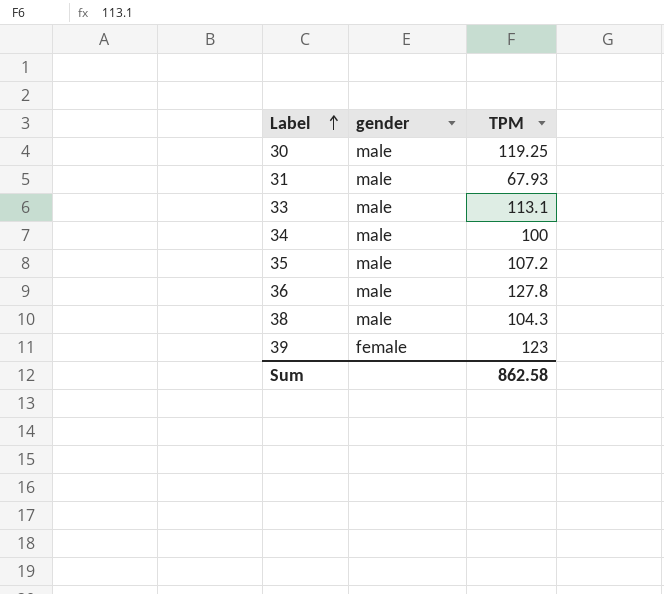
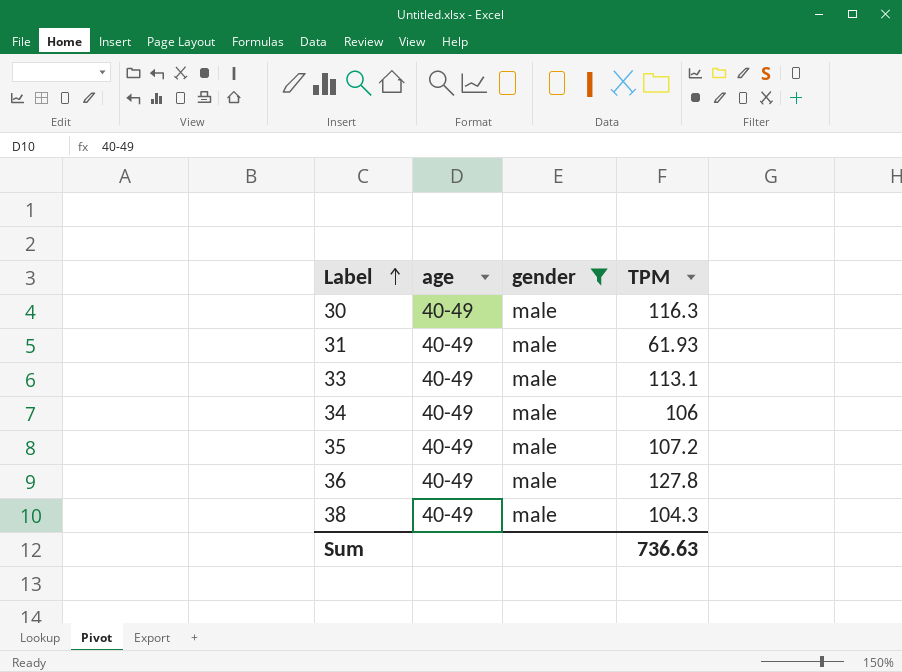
filter: none -> gender = male
column age | position: none -> 2
30 | TPM: 119.25 -> 116.3
31 | TPM: 67.93 -> 61.93
34 | TPM: 100 -> 106
Sum | TPM: 862.58 -> 736.63

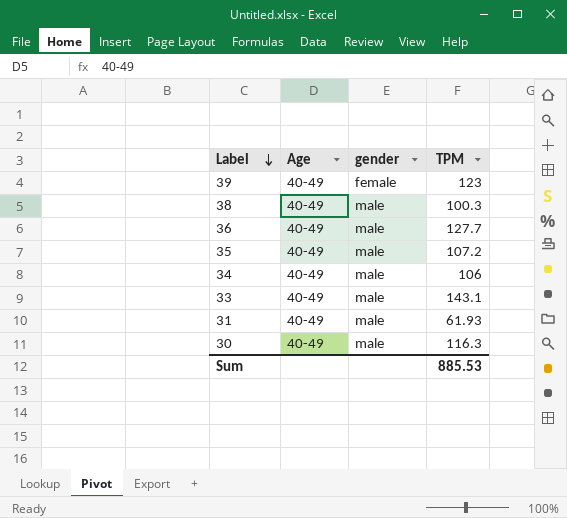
filter: gender = male -> none
row order: Label ascending -> Label descending
column name: age -> Age
38 | TPM: 104.3 -> 100.3
36 | TPM: 127.8 -> 127.7
33 | TPM: 113.1 -> 143.1
Sum | TPM: 736.63 -> 885.53

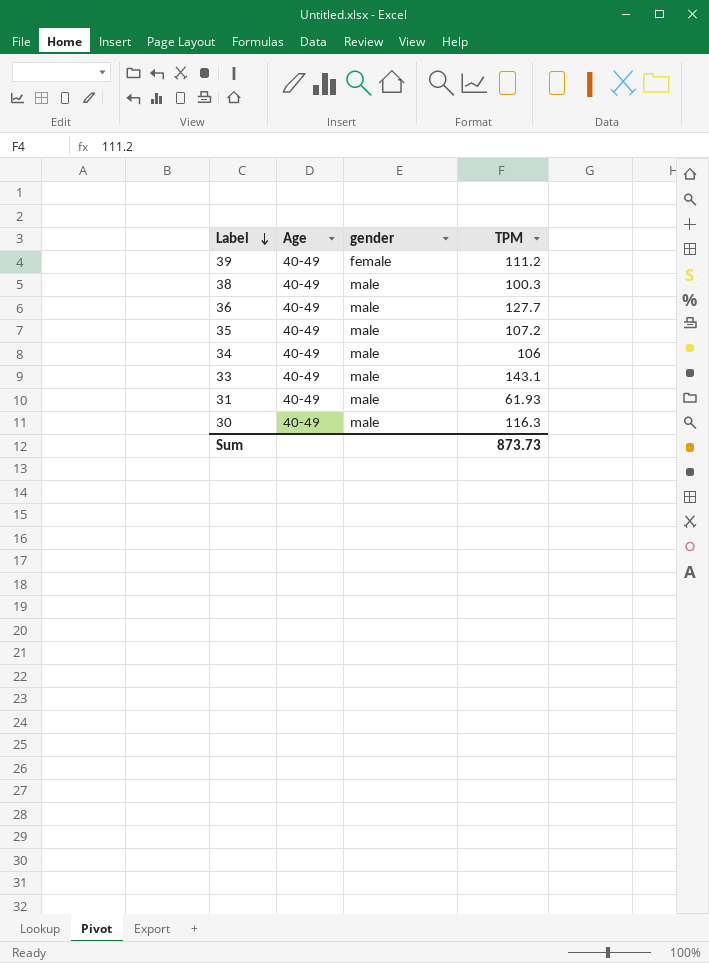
39 | TPM: 123 -> 111.2
Sum | TPM: 885.53 -> 873.73

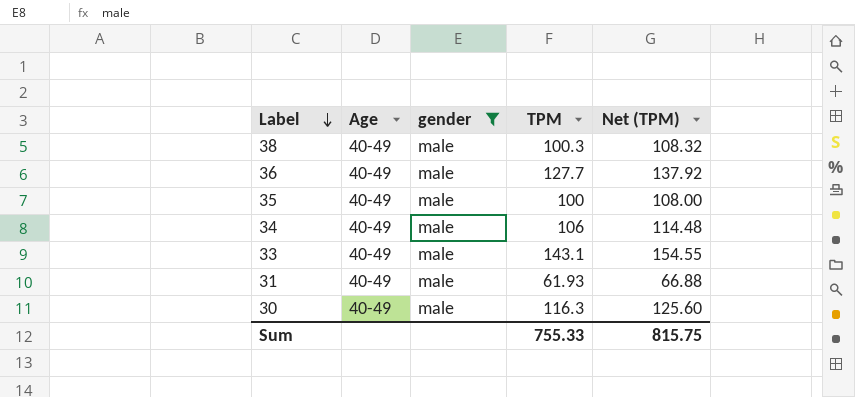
filter: none -> gender = male
column Net (TPM) | formula: none -> [TPM] * 1.08
35 | TPM: 107.2 -> 100
Sum | TPM: 873.73 -> 755.33

